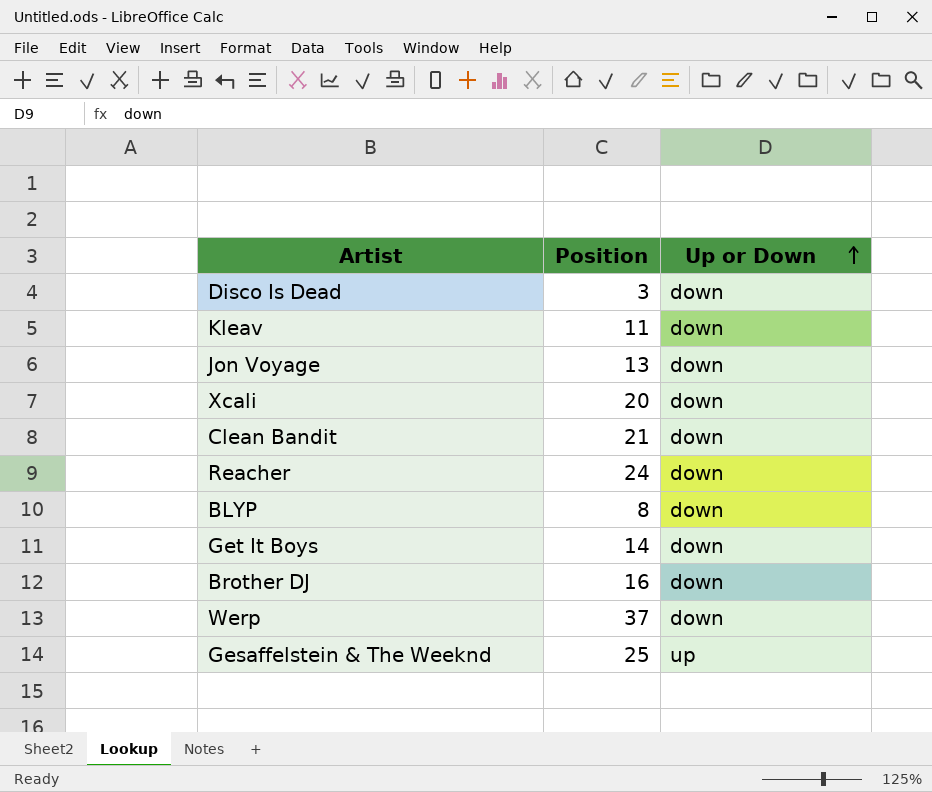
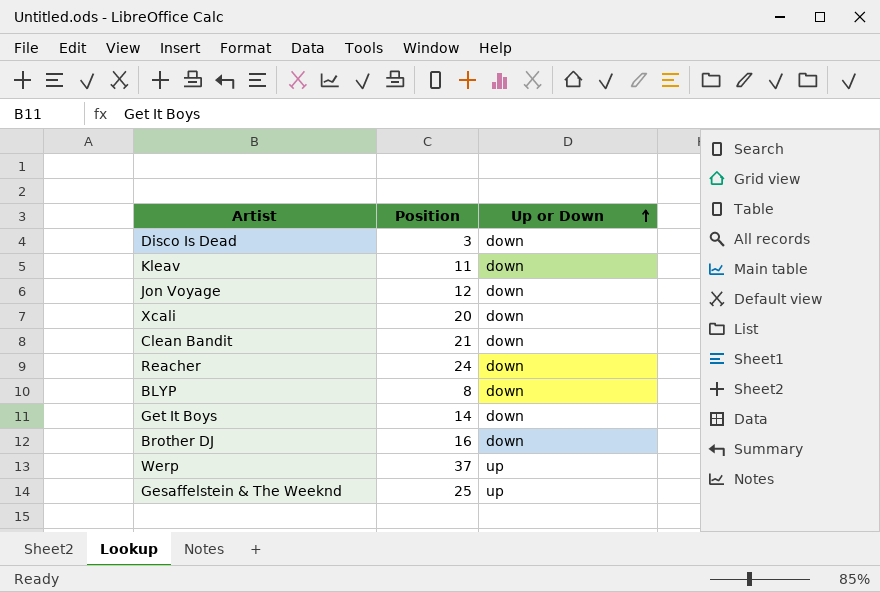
Jon Voyage | Position: 13 -> 12
Werp | Up or Down: down -> up

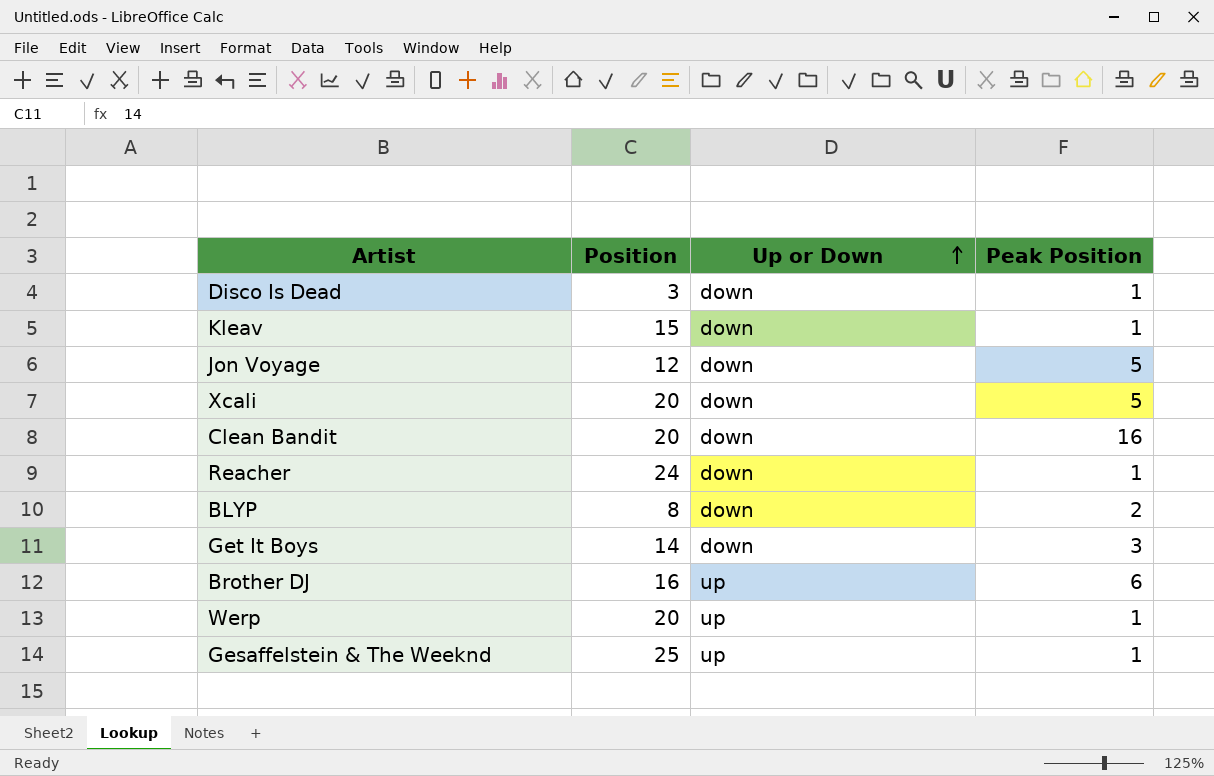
column Peak Position | position: none -> 4
Kleav | Position: 11 -> 15
Clean Bandit | Position: 21 -> 20
Brother DJ | Up or Down: down -> up
Werp | Position: 37 -> 20

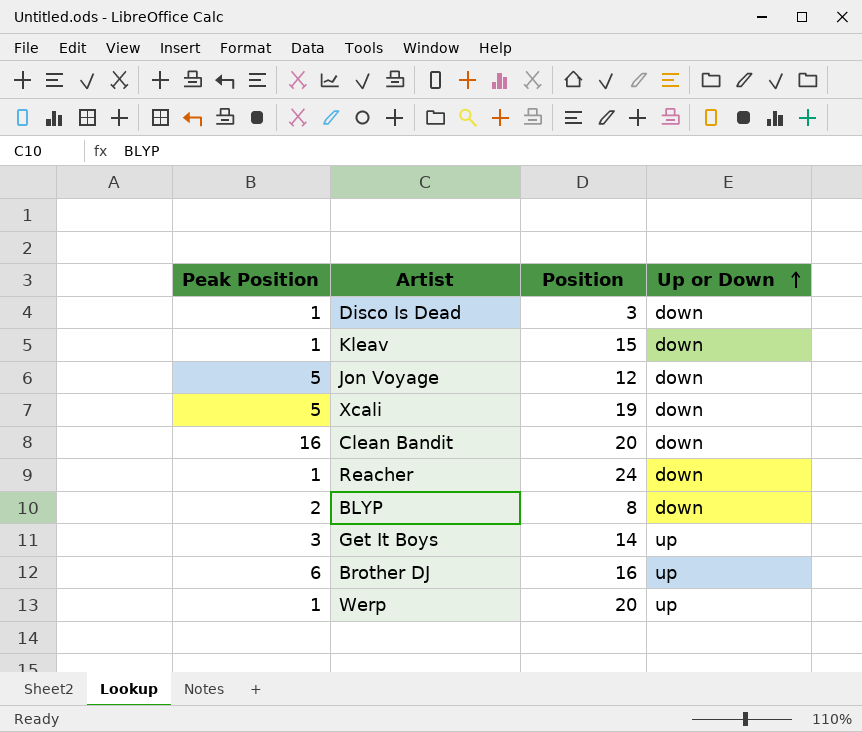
column Peak Position | position: 4 -> 1
row Gesaffelstein & The Weeknd: 25 | up | 1 -> none
Xcali | Position: 20 -> 19
Get It Boys | Up or Down: down -> up

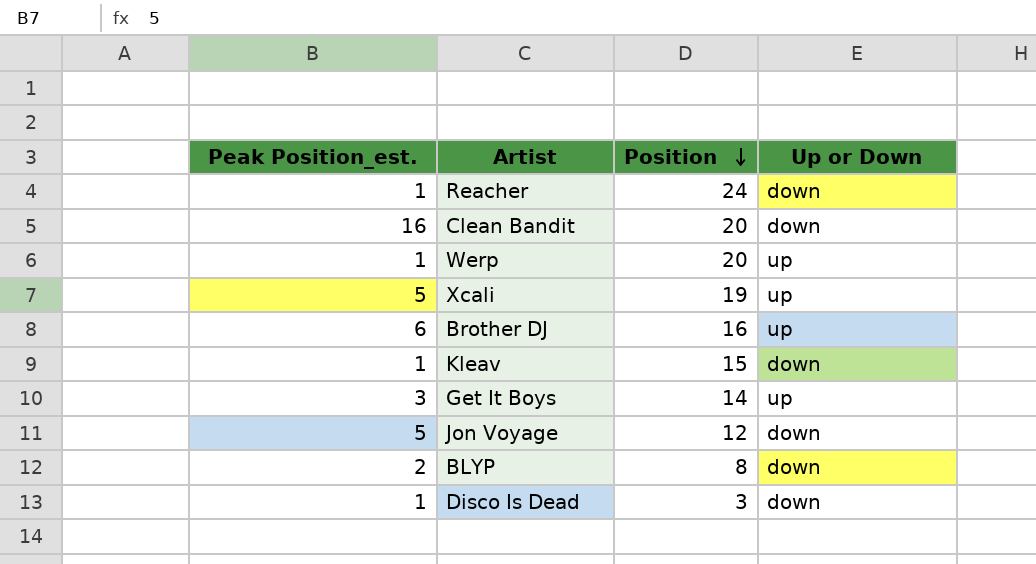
row order: Up or Down ascending -> Position descending
column name: Peak Position -> Peak Position_est.
Xcali | Up or Down: down -> up

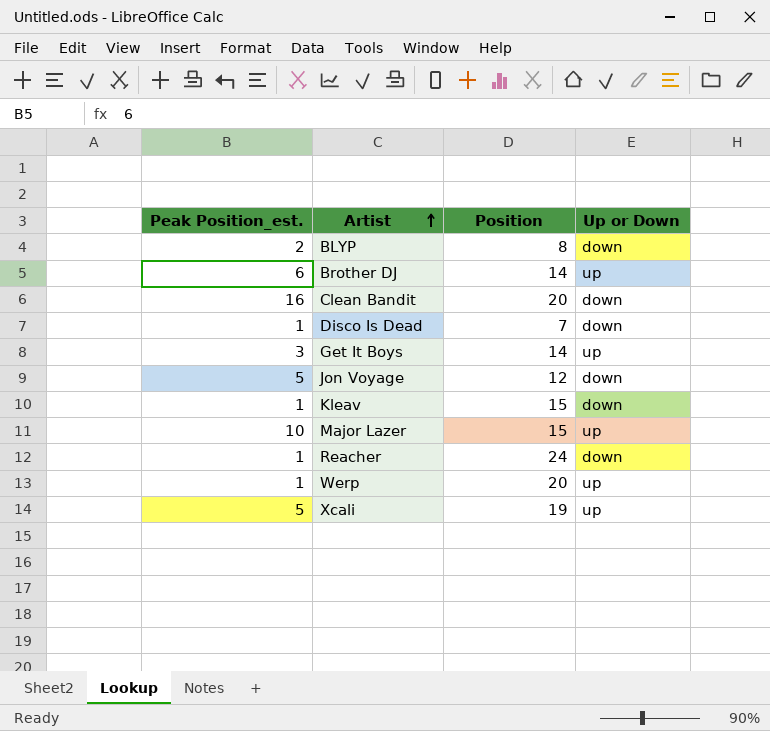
row order: Position descending -> Artist ascending
Brother DJ | Position: 16 -> 14
Disco Is Dead | Position: 3 -> 7
row Major Lazer: none -> 10 | 15 | up

